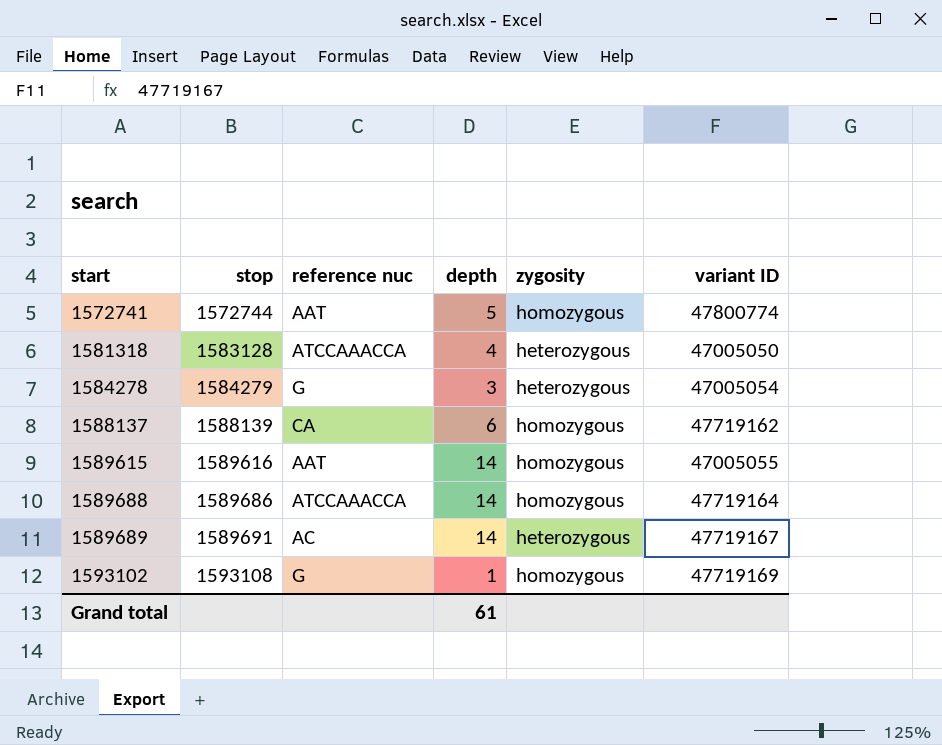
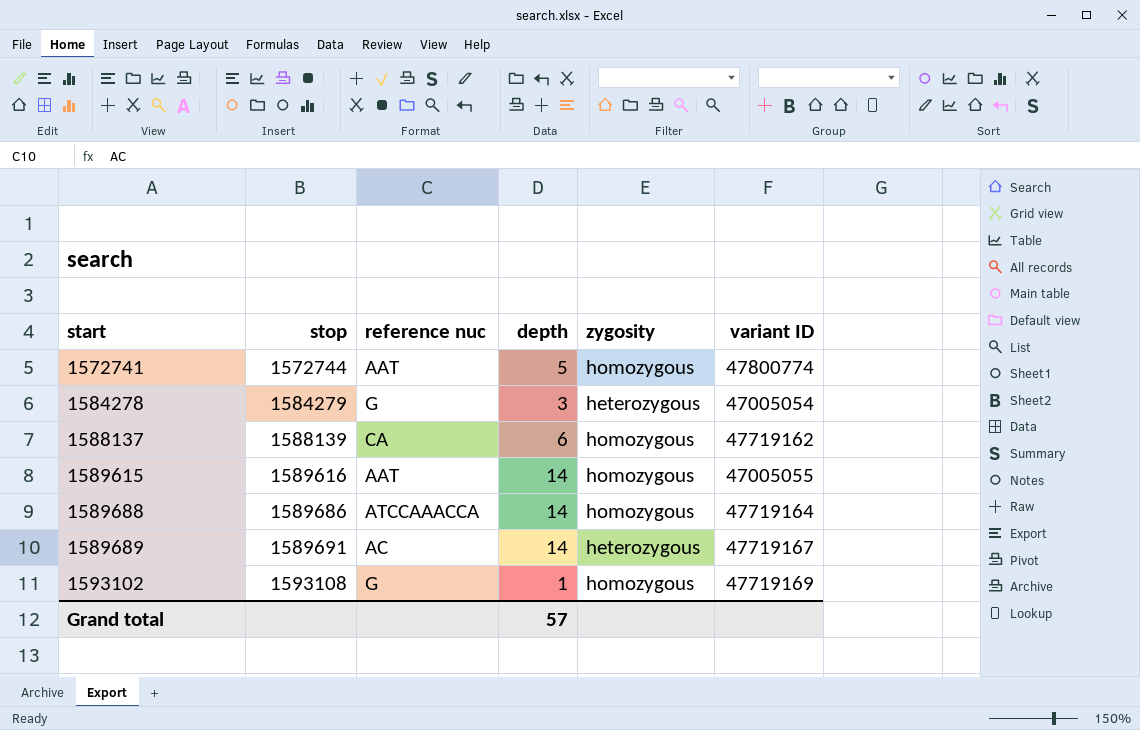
row 1581318: 1583128 | ATCCAAACCA | 4 | heterozygous | 47005050 -> none
Grand total | depth: 61 -> 57

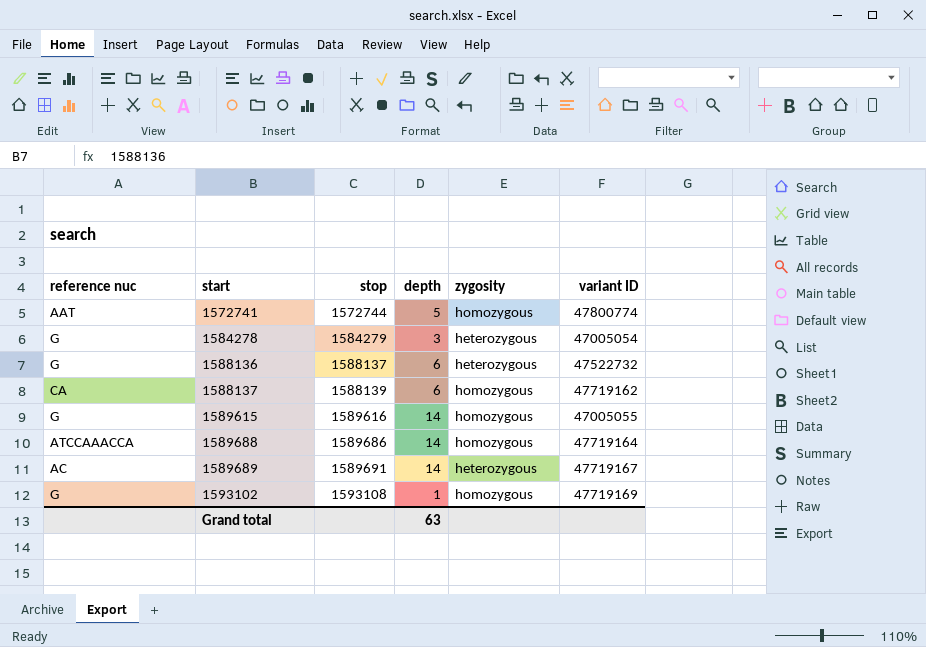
column reference nuc | position: 3 -> 1
row 1588136: none -> G | 1588137 | 6 | heterozygous | 47522732
1589615 | reference nuc: AAT -> G
Grand total | depth: 57 -> 63

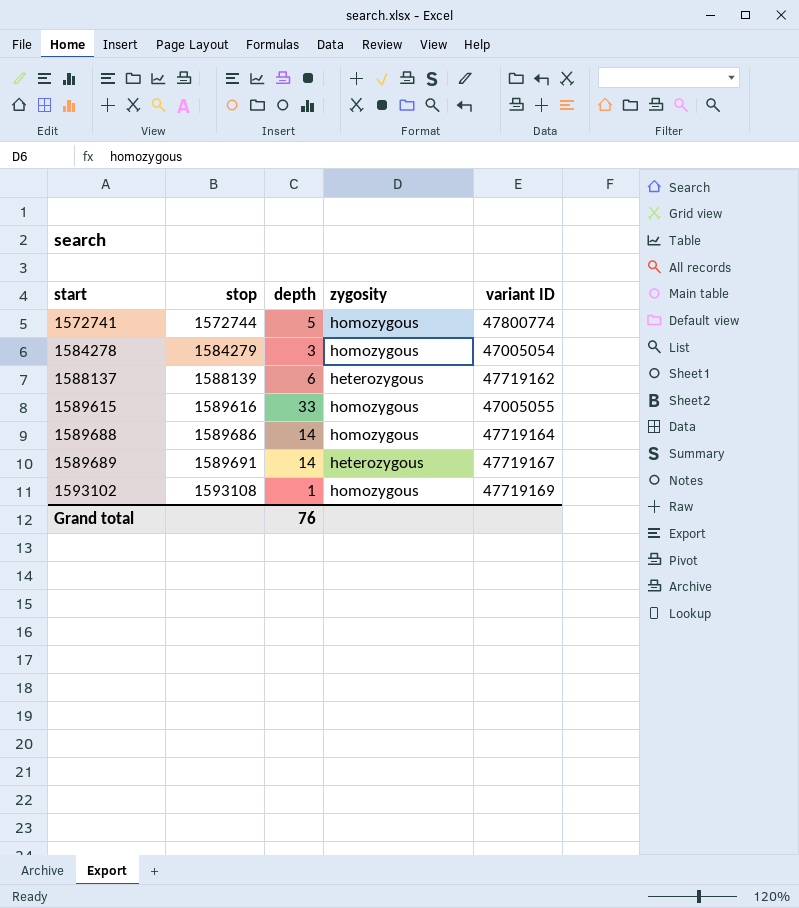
column reference nuc | position: 1 -> none
row 1588136: G | 1588137 | 6 | heterozygous | 47522732 -> none
1584278 | zygosity: heterozygous -> homozygous
1588137 | zygosity: homozygous -> heterozygous
1589615 | depth: 14 -> 33
Grand total | depth: 63 -> 76

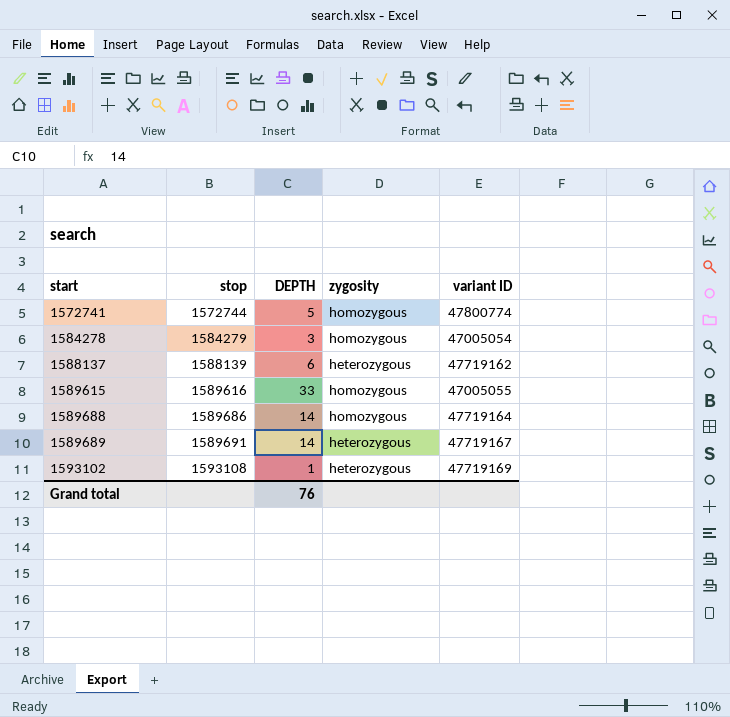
column name: depth -> DEPTH
1593102 | zygosity: homozygous -> heterozygous

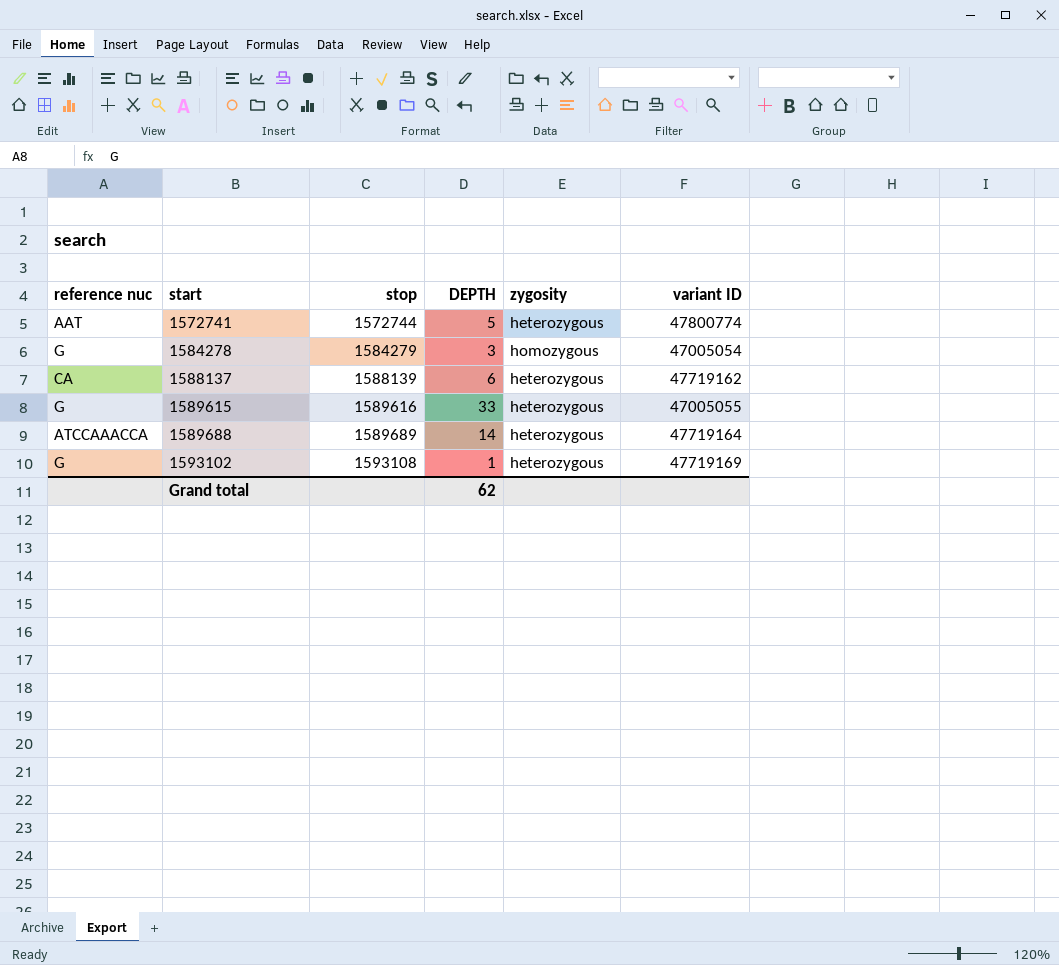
column reference nuc | position: none -> 1
row 1589689: 1589691 | 14 | heterozygous | 47719167 -> none
1572741 | zygosity: homozygous -> heterozygous
1589615 | zygosity: homozygous -> heterozygous
1589688 | stop: 1589686 -> 1589689
1589688 | zygosity: homozygous -> heterozygous
Grand total | DEPTH: 76 -> 62

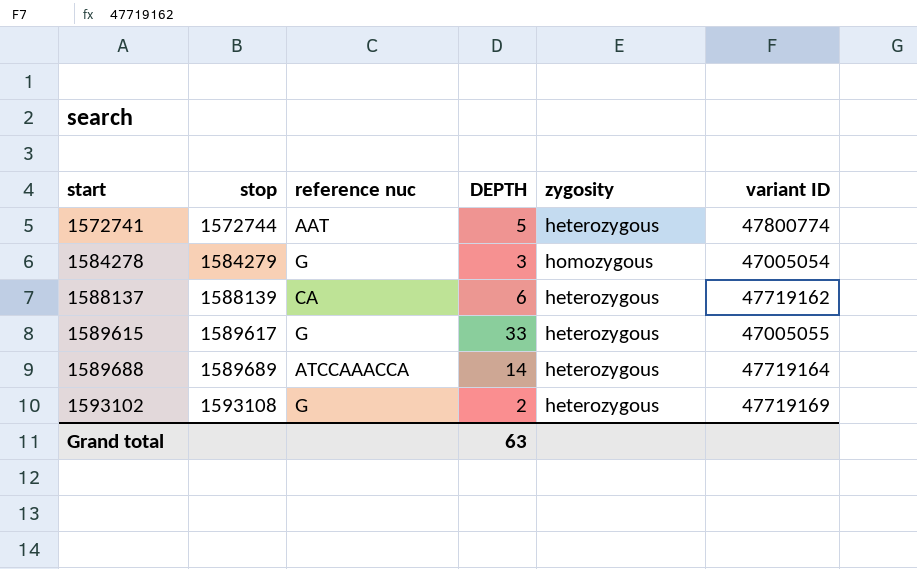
column reference nuc | position: 1 -> 3
1589615 | stop: 1589616 -> 1589617
1593102 | DEPTH: 1 -> 2
Grand total | DEPTH: 62 -> 63

